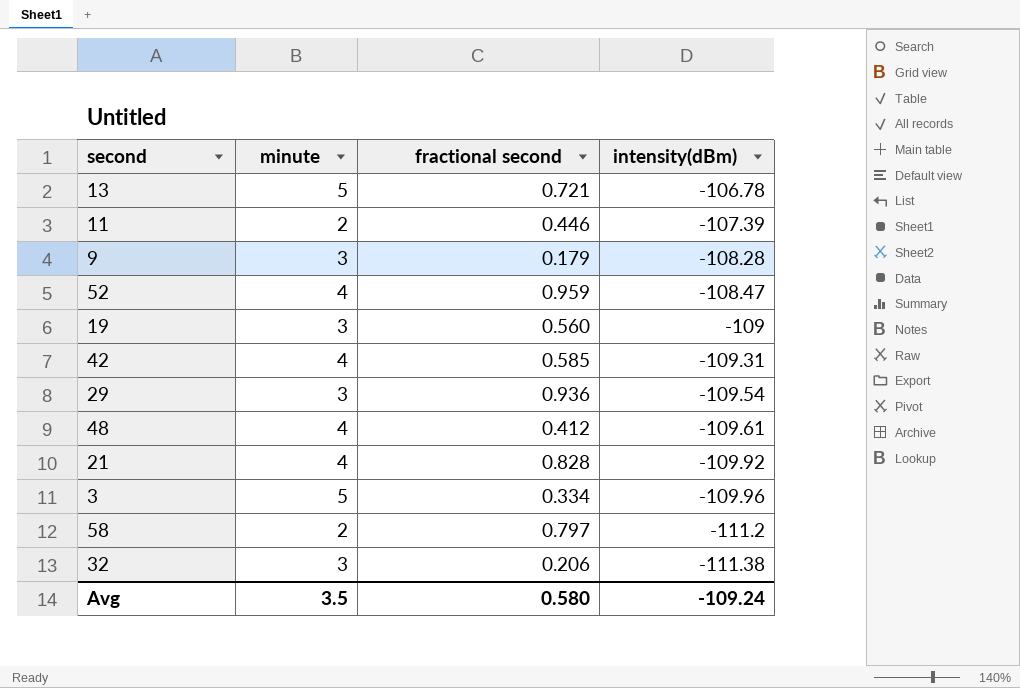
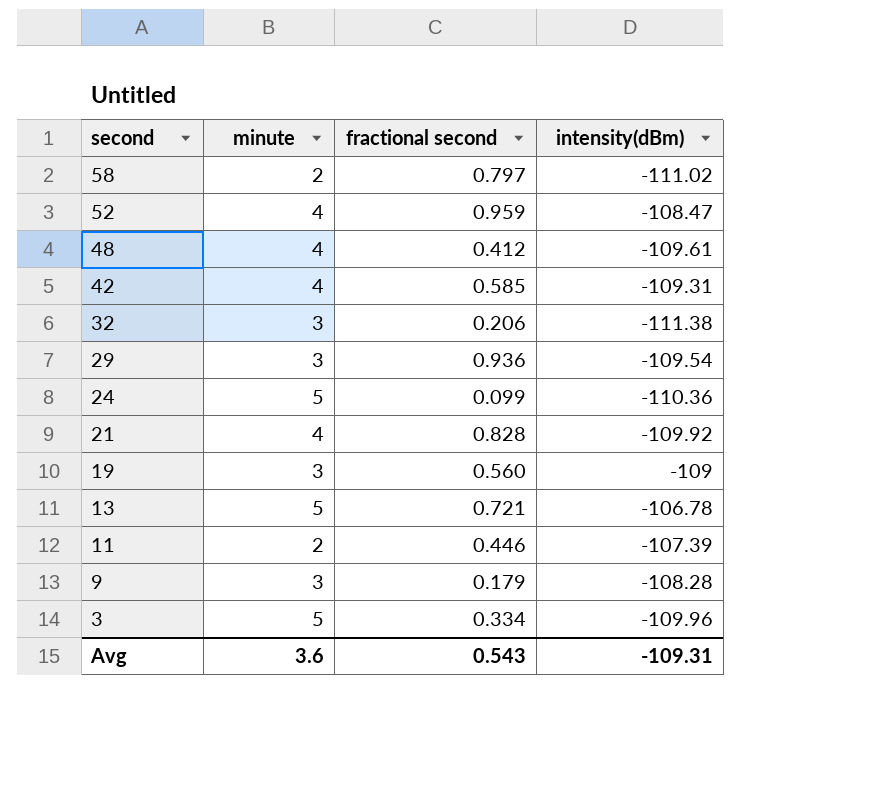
row order: intensity(dBm) descending -> second descending
58 | intensity(dBm): -111.2 -> -111.02
row 24: none -> 5 | 0.099 | -110.36
Avg | minute: 3.5 -> 3.6
Avg | fractional second: 0.580 -> 0.543
Avg | intensity(dBm): -109.24 -> -109.31

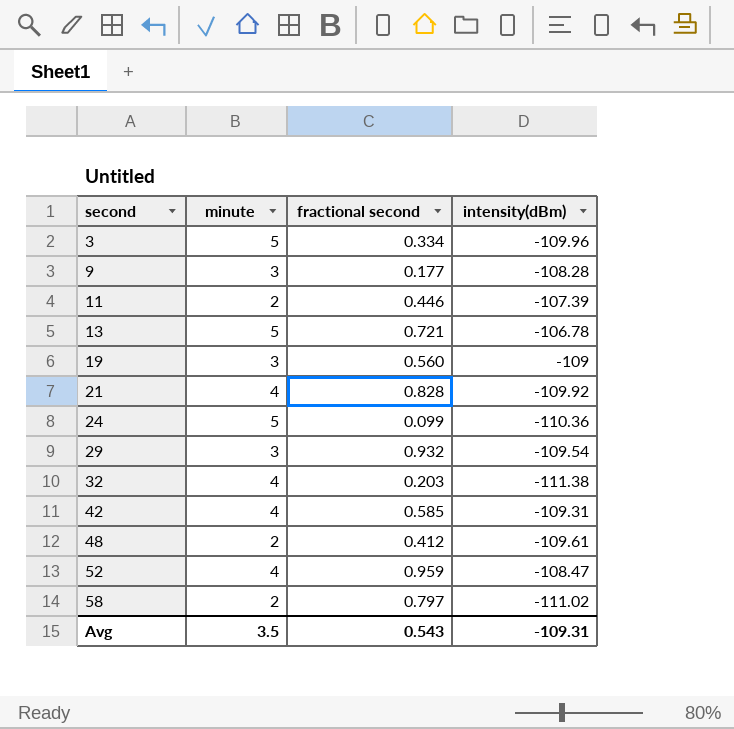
row order: second descending -> second ascending
9 | fractional second: 0.179 -> 0.177
29 | fractional second: 0.936 -> 0.932
32 | minute: 3 -> 4
32 | fractional second: 0.206 -> 0.203
48 | minute: 4 -> 2
Avg | minute: 3.6 -> 3.5

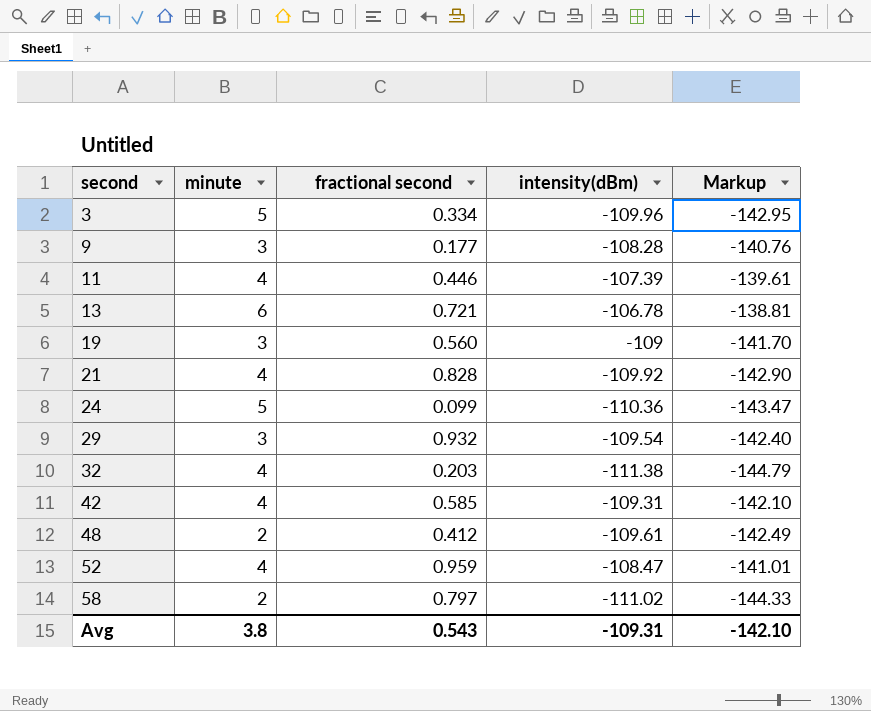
column Markup | formula: none -> [intensity(dBm)] * 1.3
11 | minute: 2 -> 4
13 | minute: 5 -> 6
Avg | minute: 3.5 -> 3.8

